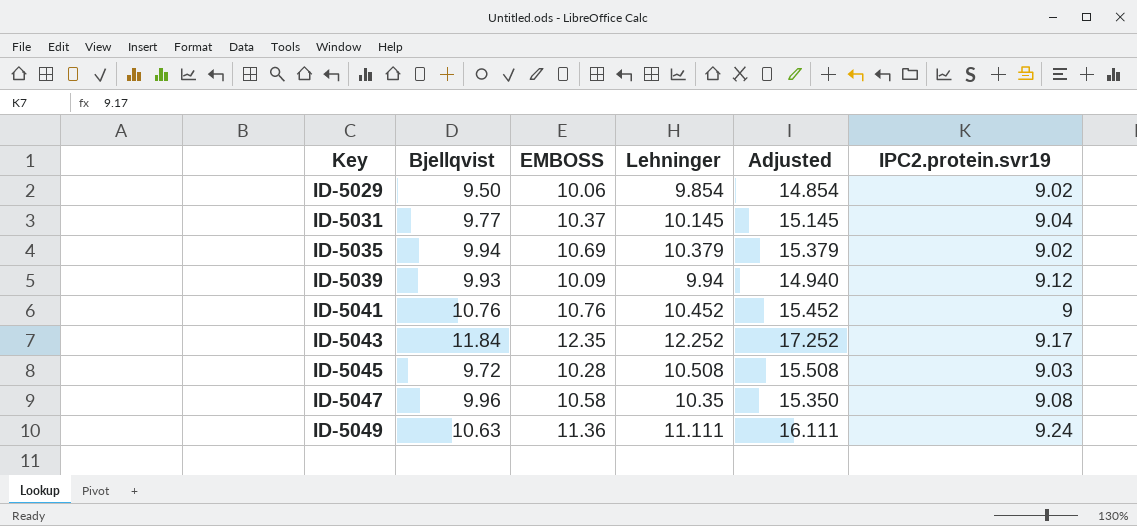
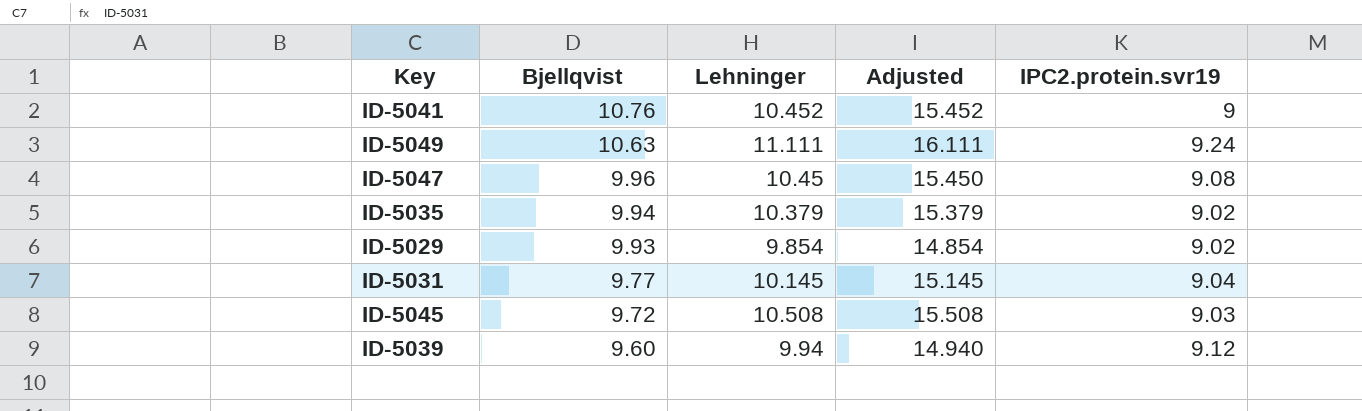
row order: Key ascending -> Bjellqvist descending
column EMBOSS | position: 3 -> none
row ID-5043: 11.84 | 12.35 | 12.252 | 17.252 | 9.17 -> none
ID-5047 | Lehninger: 10.35 -> 10.45
ID-5047 | Adjusted: 15.350 -> 15.450
ID-5029 | Bjellqvist: 9.50 -> 9.93
ID-5039 | Bjellqvist: 9.93 -> 9.60

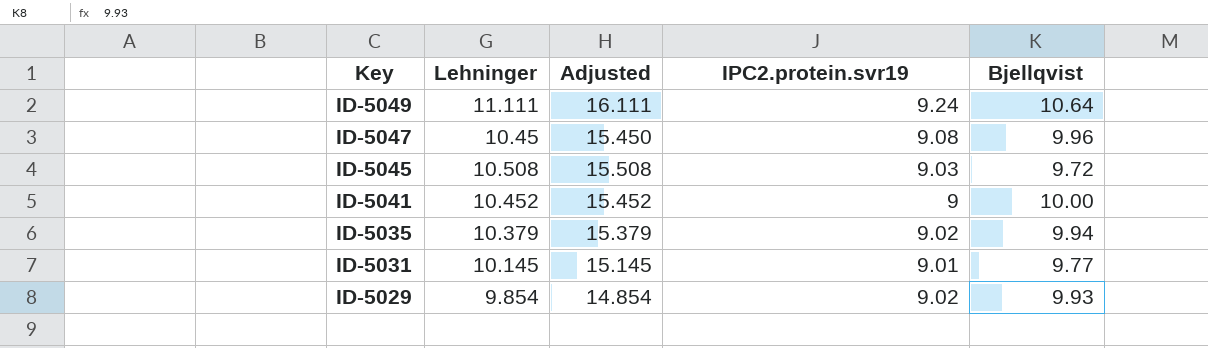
row order: Bjellqvist descending -> Key descending
column Bjellqvist | position: 2 -> 5
row ID-5039: 9.60 | 9.94 | 14.940 | 9.12 -> none
ID-5049 | Bjellqvist: 10.63 -> 10.64
ID-5041 | Bjellqvist: 10.76 -> 10.00
ID-5031 | IPC2.protein.svr19: 9.04 -> 9.01

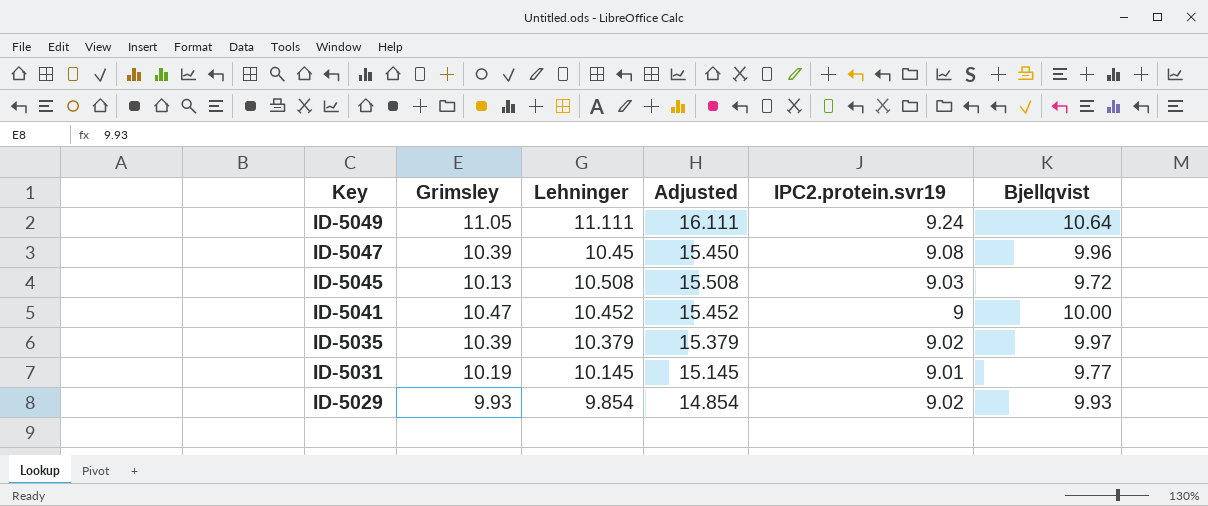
column Grimsley | position: none -> 2
ID-5035 | Bjellqvist: 9.94 -> 9.97

